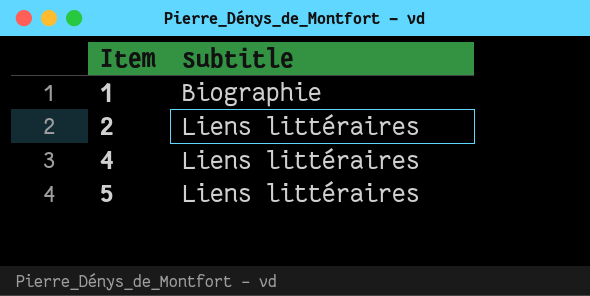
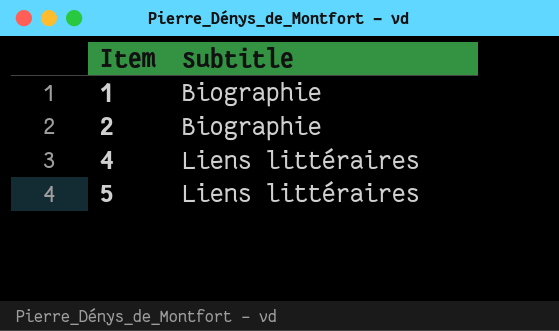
2 | subtitle: Liens littéraires -> Biographie

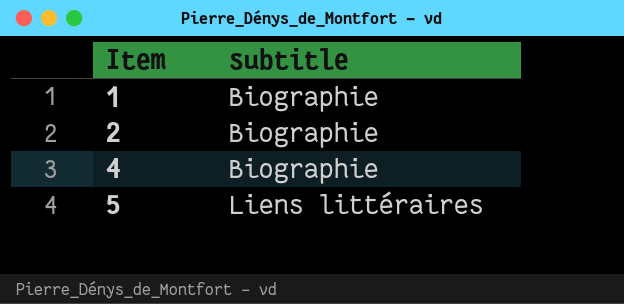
4 | subtitle: Liens littéraires -> Biographie

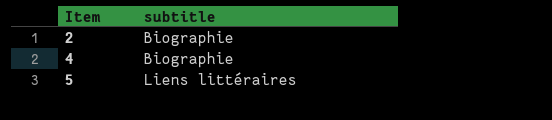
row 1: Biographie -> none

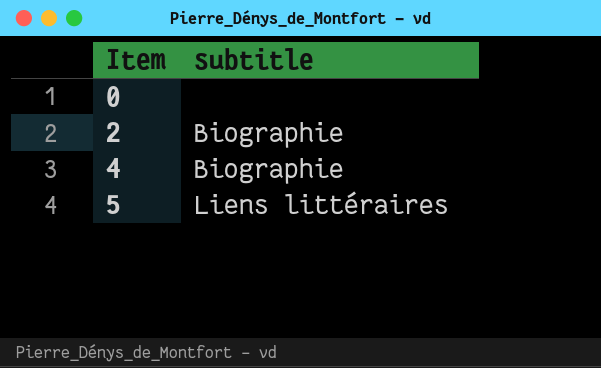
row 0: none -> none

